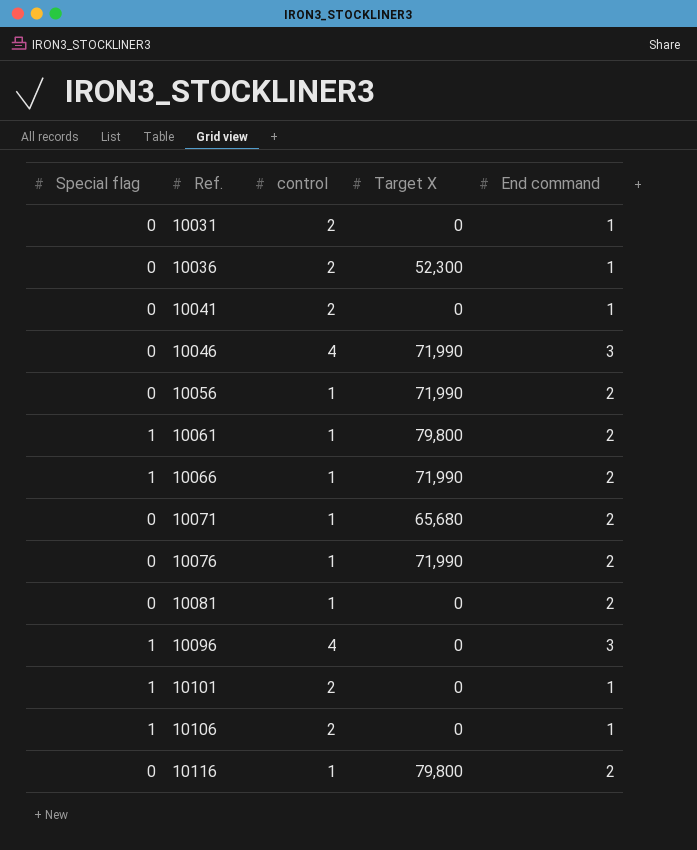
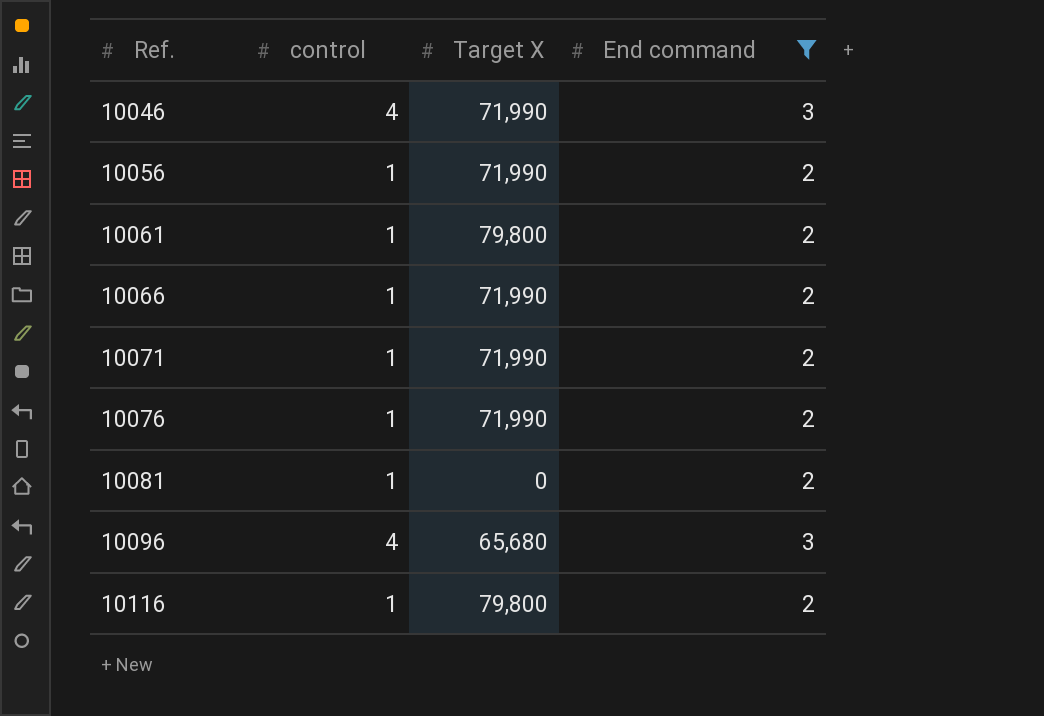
filter: none -> End command != 1
column Special flag | position: 1 -> none
10071 | Target X: 65,680 -> 71,990
10096 | Target X: 0 -> 65,680

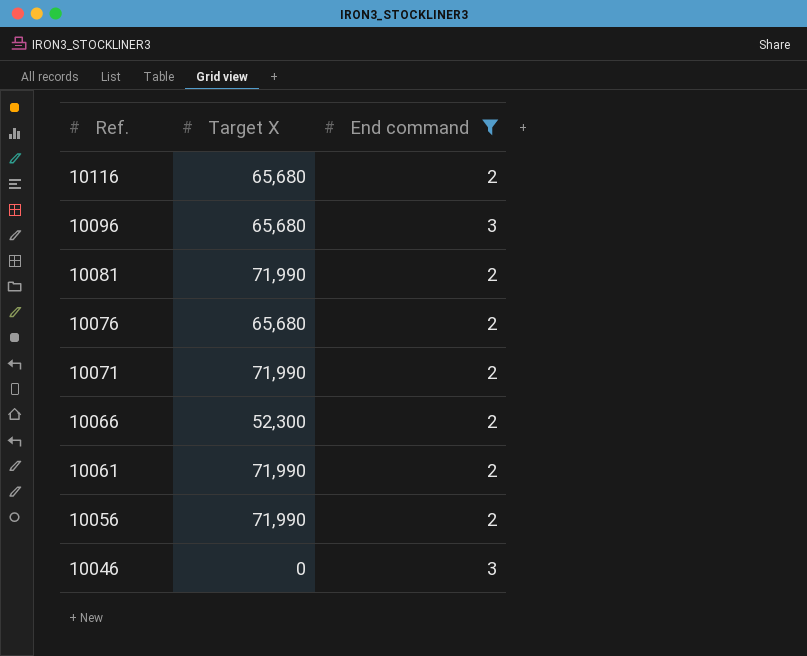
row order: Ref. ascending -> Ref. descending
column control | position: 2 -> none
10116 | Target X: 79,800 -> 65,680
10081 | Target X: 0 -> 71,990
10076 | Target X: 71,990 -> 65,680
10066 | Target X: 71,990 -> 52,300
10061 | Target X: 79,800 -> 71,990
10046 | Target X: 71,990 -> 0

